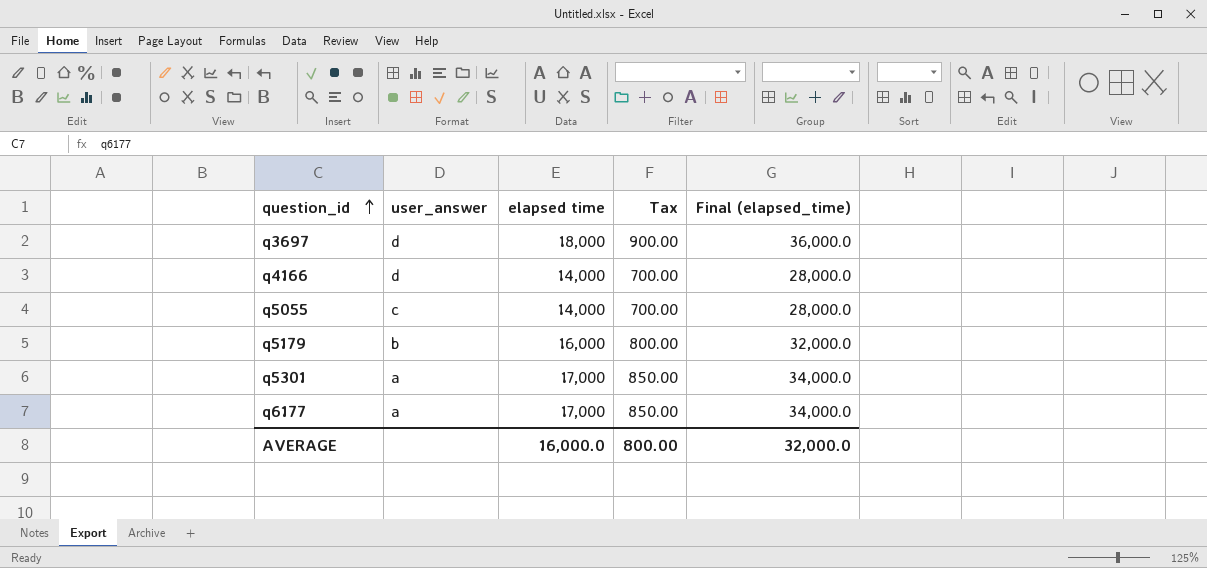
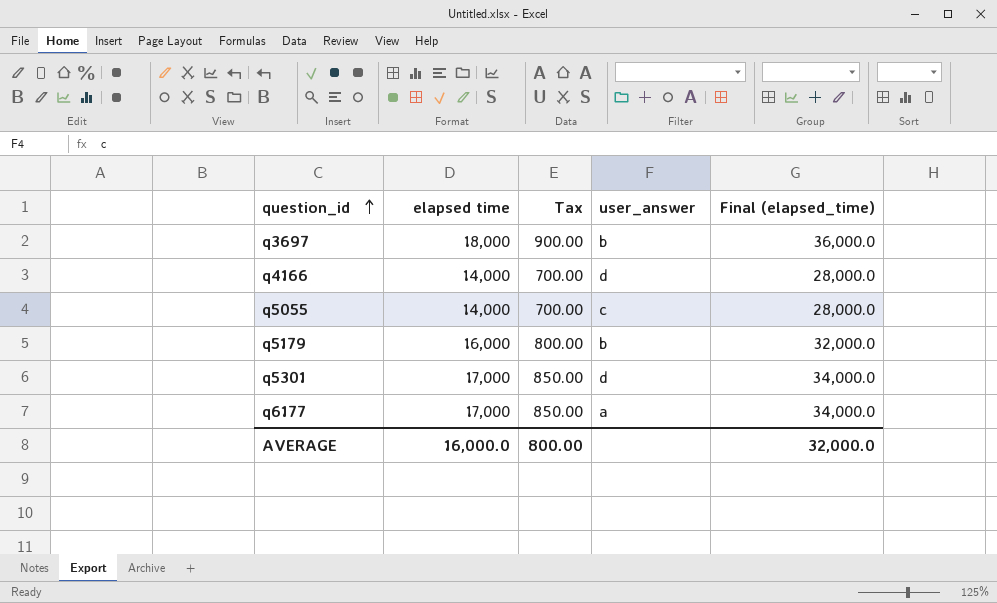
column user_answer | position: 2 -> 4
q3697 | user_answer: d -> b
q5301 | user_answer: a -> d

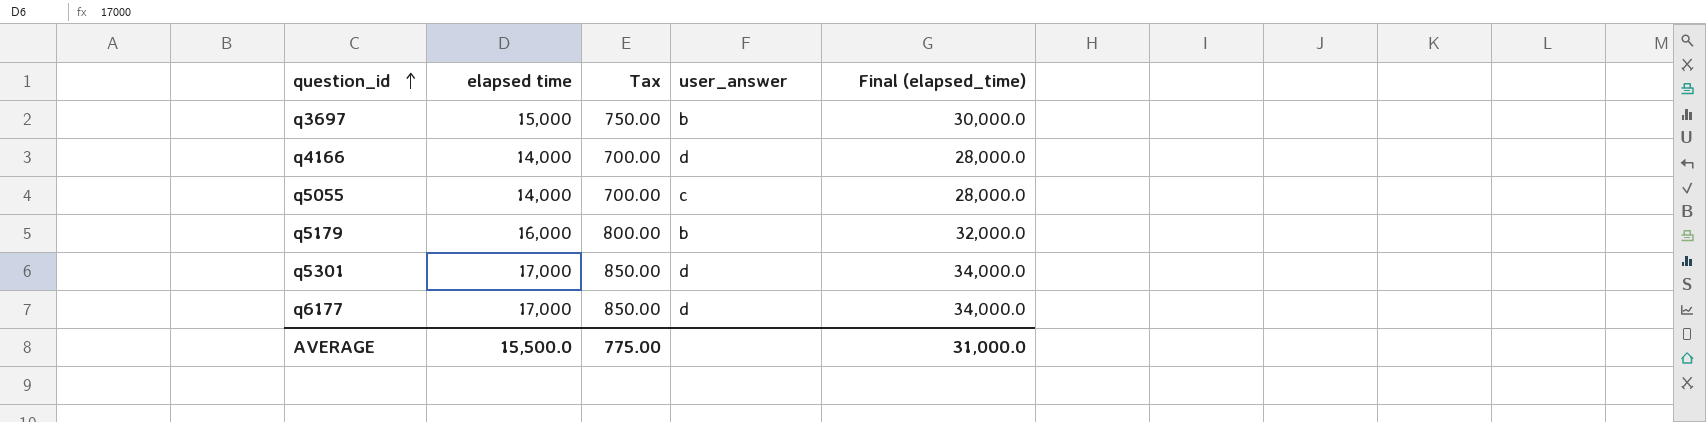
q3697 | elapsed time: 18,000 -> 15,000
q3697 | Tax: 900.00 -> 750.00
q3697 | Final (elapsed_time): 36,000.0 -> 30,000.0
q6177 | user_answer: a -> d
AVERAGE | elapsed time: 16,000.0 -> 15,500.0
AVERAGE | Tax: 800.00 -> 775.00
AVERAGE | Final (elapsed_time): 32,000.0 -> 31,000.0

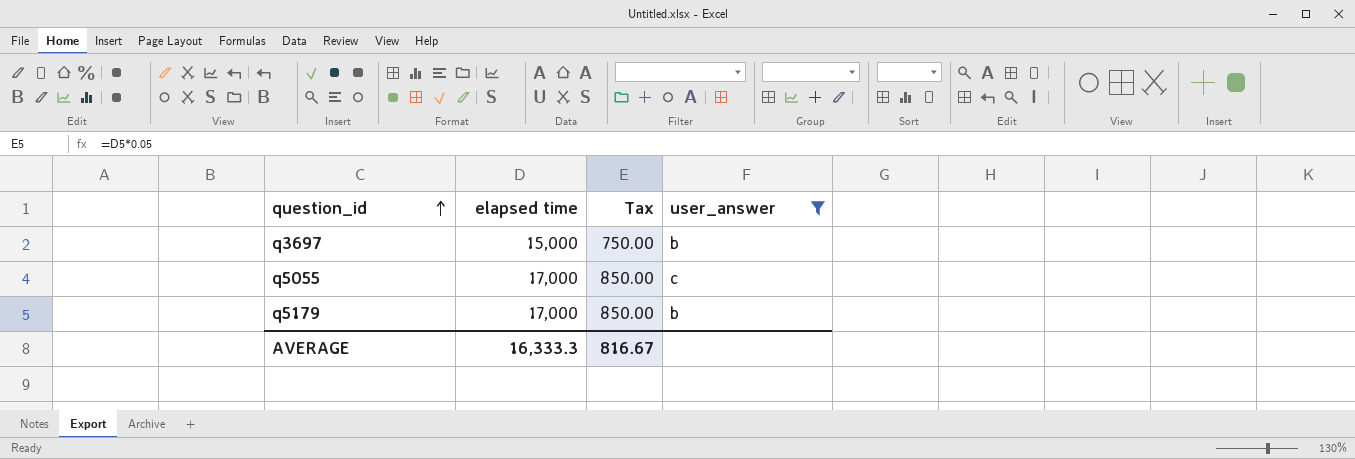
filter: none -> user_answer != d
column Final (elapsed_time) | formula: [elapsed time] * 2 -> none
q5055 | elapsed time: 14,000 -> 17,000
q5055 | Tax: 700.00 -> 850.00
q5179 | elapsed time: 16,000 -> 17,000
q5179 | Tax: 800.00 -> 850.00
AVERAGE | elapsed time: 15,500.0 -> 16,333.3
AVERAGE | Tax: 775.00 -> 816.67

